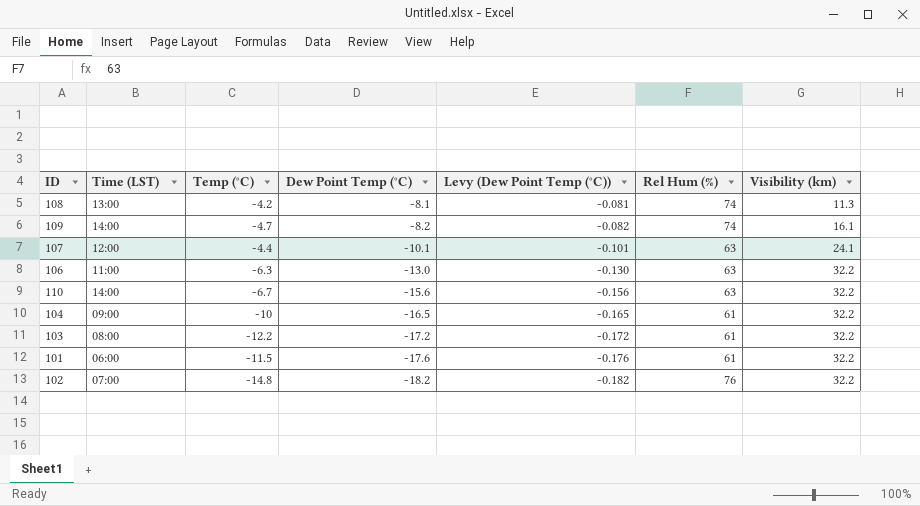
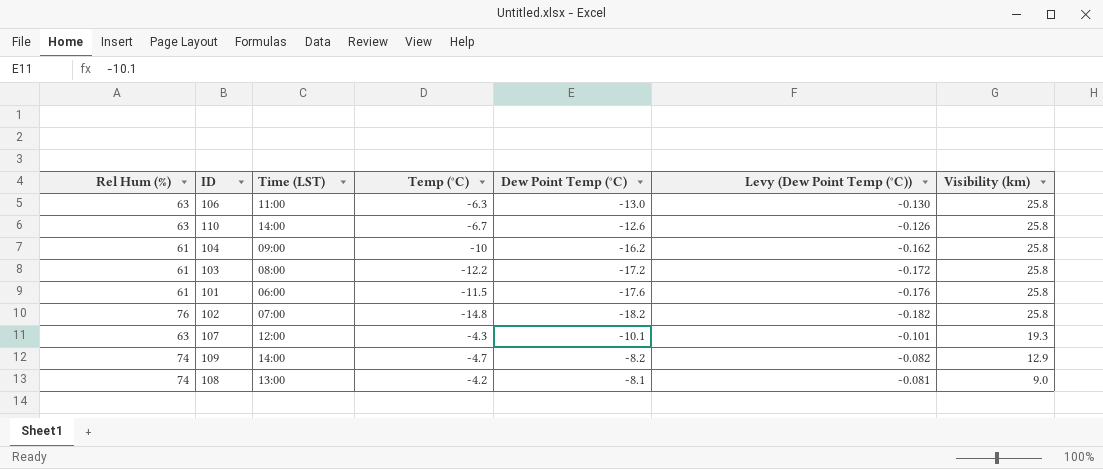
row order: Dew Point Temp (°C) descending -> Visibility (km) descending
column Rel Hum (%) | position: 6 -> 1
106 | Visibility (km): 32.2 -> 25.8
110 | Dew Point Temp (°C): -15.6 -> -12.6
110 | Levy (Dew Point Temp (°C)): -0.156 -> -0.126
110 | Visibility (km): 32.2 -> 25.8
104 | Dew Point Temp (°C): -16.5 -> -16.2
104 | Levy (Dew Point Temp (°C)): -0.165 -> -0.162
104 | Visibility (km): 32.2 -> 25.8
103 | Visibility (km): 32.2 -> 25.8
101 | Visibility (km): 32.2 -> 25.8
102 | Visibility (km): 32.2 -> 25.8
107 | Temp (°C): -4.4 -> -4.3
107 | Visibility (km): 24.1 -> 19.3
109 | Visibility (km): 16.1 -> 12.9
108 | Visibility (km): 11.3 -> 9.0

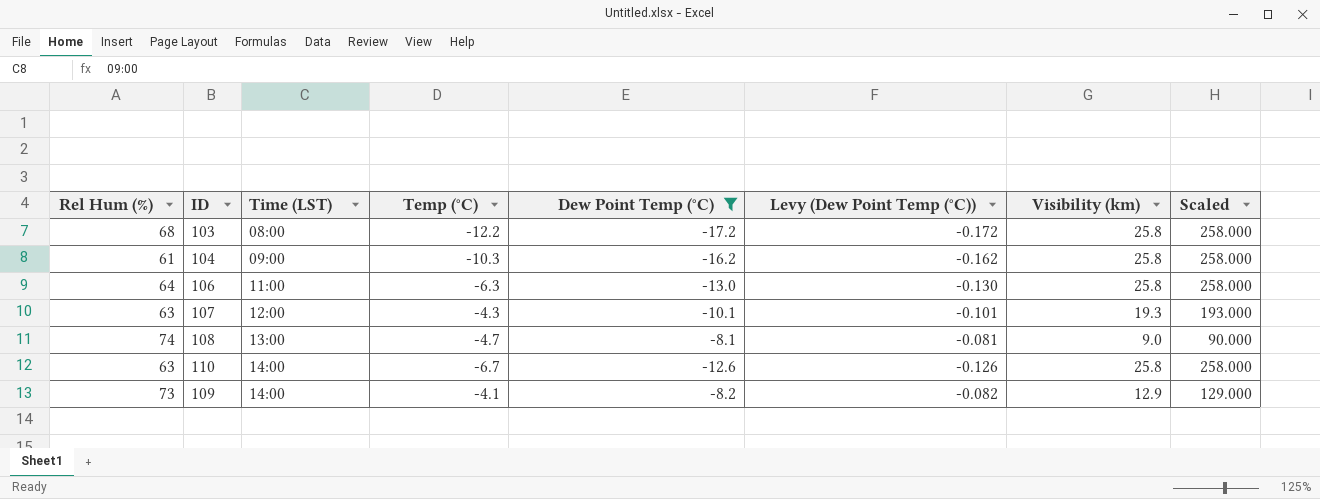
filter: none -> Dew Point Temp (°C) >= -17.2
row order: Visibility (km) descending -> Time (LST) ascending
column Scaled | formula: none -> [Visibility (km)] * 10
103 | Rel Hum (%): 61 -> 68
104 | Temp (°C): -10 -> -10.3
106 | Rel Hum (%): 63 -> 64
108 | Temp (°C): -4.2 -> -4.7
109 | Rel Hum (%): 74 -> 73
109 | Temp (°C): -4.7 -> -4.1

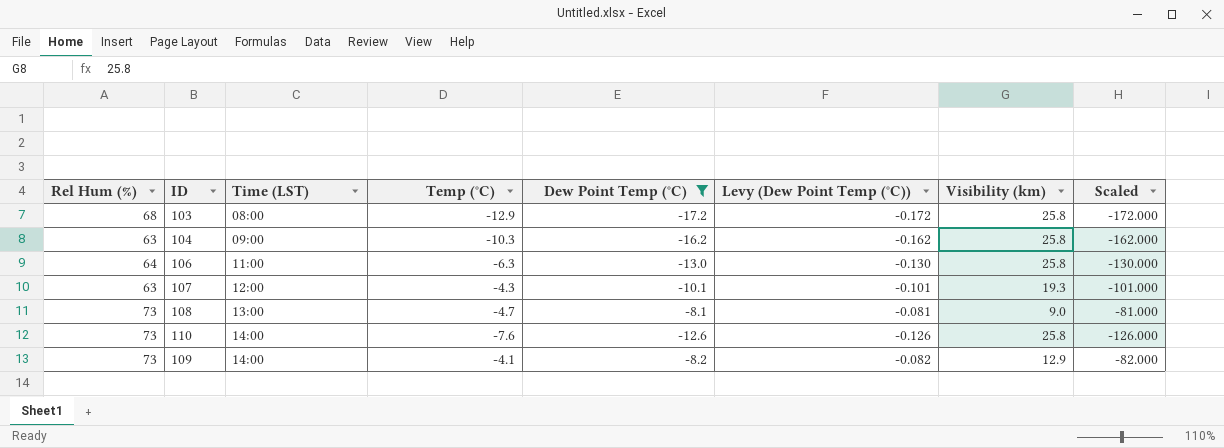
column Scaled | formula: [Visibility (km)] * 10 -> [Dew Point Temp (°C)] * 10
103 | Temp (°C): -12.2 -> -12.9
104 | Rel Hum (%): 61 -> 63
108 | Rel Hum (%): 74 -> 73
110 | Rel Hum (%): 63 -> 73
110 | Temp (°C): -6.7 -> -7.6

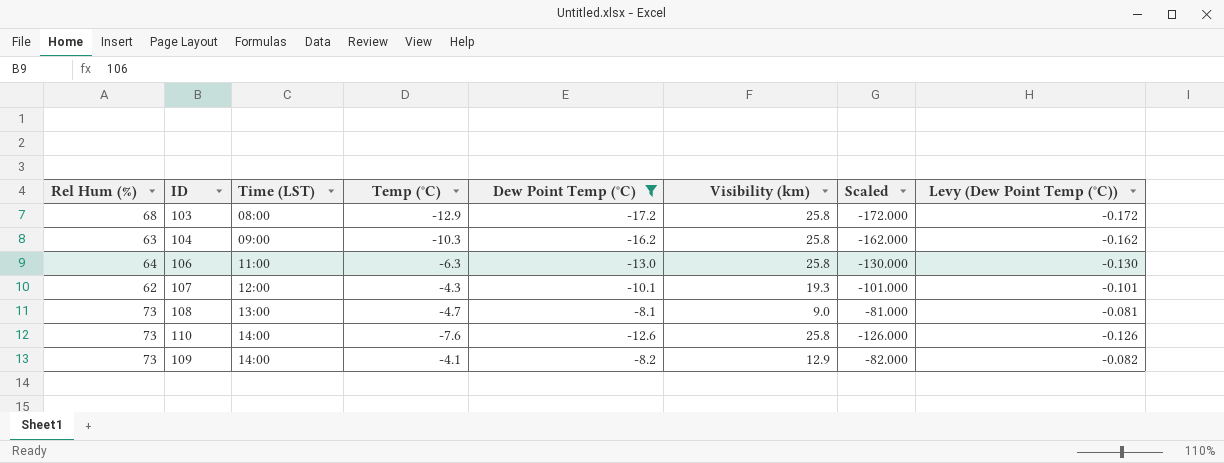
column Levy (Dew Point Temp (°C)) | position: 6 -> 8
107 | Rel Hum (%): 63 -> 62

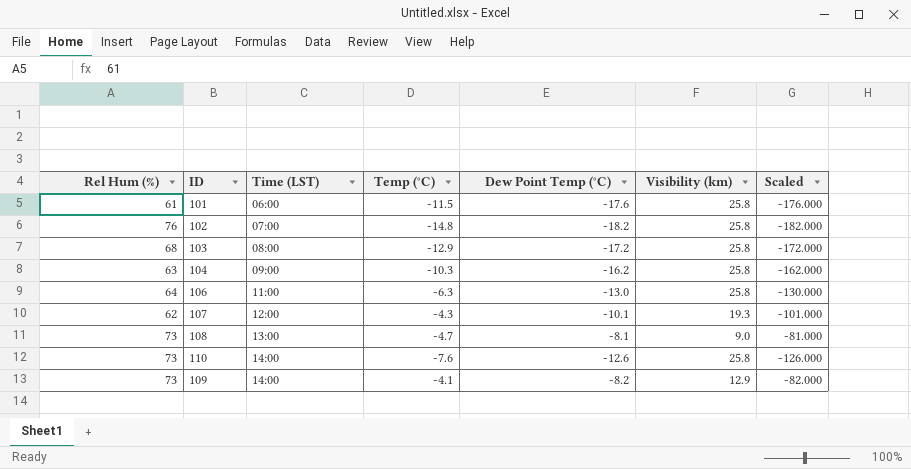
filter: Dew Point Temp (°C) >= -17.2 -> none
column Levy (Dew Point Temp (°C)) | formula: [Dew Point Temp (°C)] * 0.01 -> none

